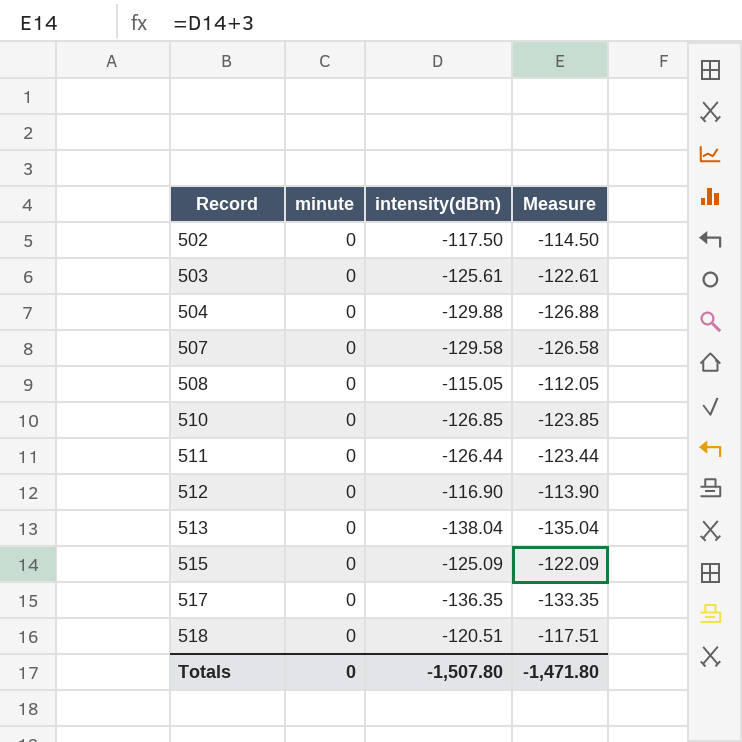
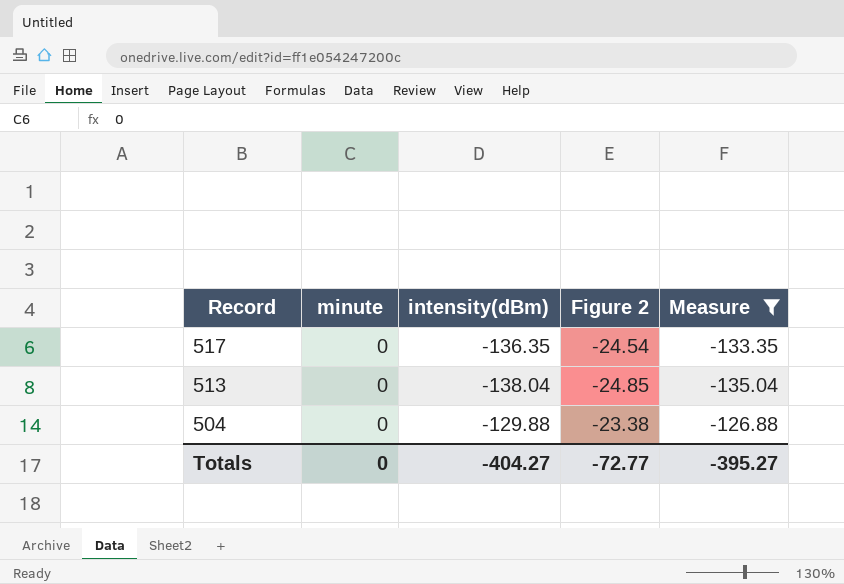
filter: none -> Measure <= -126.88
row order: Record ascending -> Record descending
column Figure 2 | formula: none -> [intensity(dBm)] * 0.18
Totals | intensity(dBm): -1,507.80 -> -404.27
Totals | Measure: -1,471.80 -> -395.27

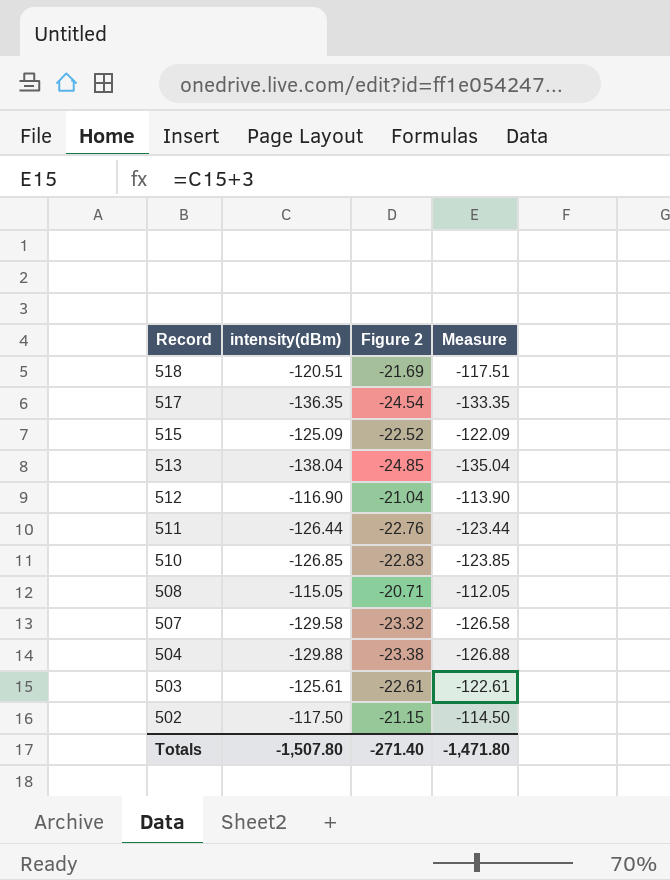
filter: Measure <= -126.88 -> none
column minute | position: 2 -> none
Totals | intensity(dBm): -404.27 -> -1,507.80
Totals | Figure 2: -72.77 -> -271.40
Totals | Measure: -395.27 -> -1,471.80

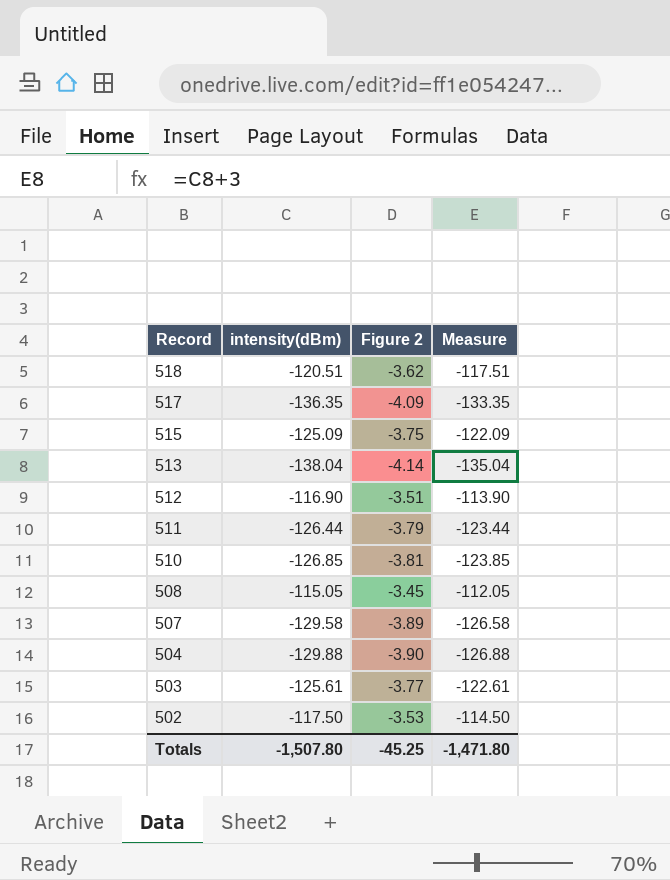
column Figure 2 | formula: [intensity(dBm)] * 0.18 -> [intensity(dBm)] * 0.03
Totals | Figure 2: -271.40 -> -45.25

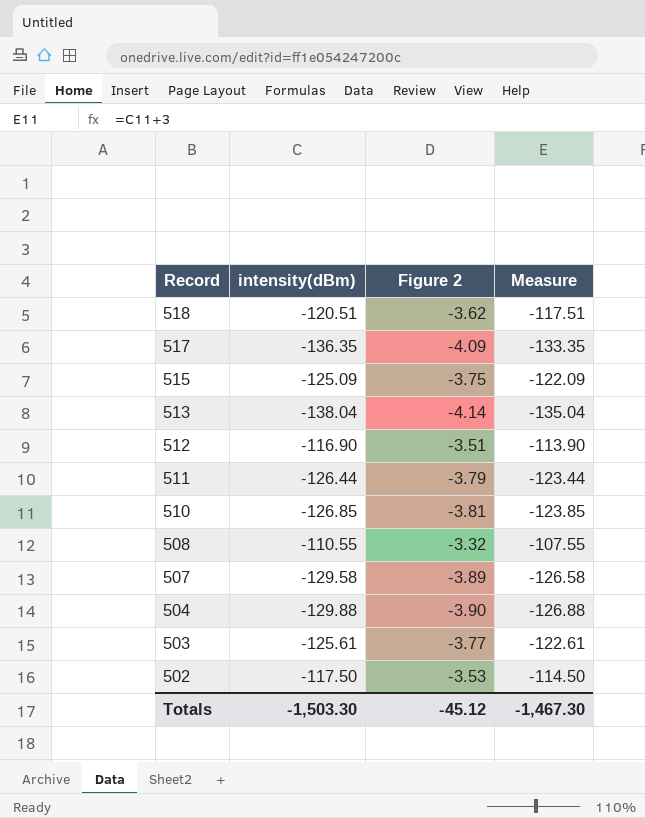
508 | intensity(dBm): -115.05 -> -110.55
508 | Figure 2: -3.45 -> -3.32
508 | Measure: -112.05 -> -107.55
Totals | intensity(dBm): -1,507.80 -> -1,503.30
Totals | Figure 2: -45.25 -> -45.12
Totals | Measure: -1,471.80 -> -1,467.30

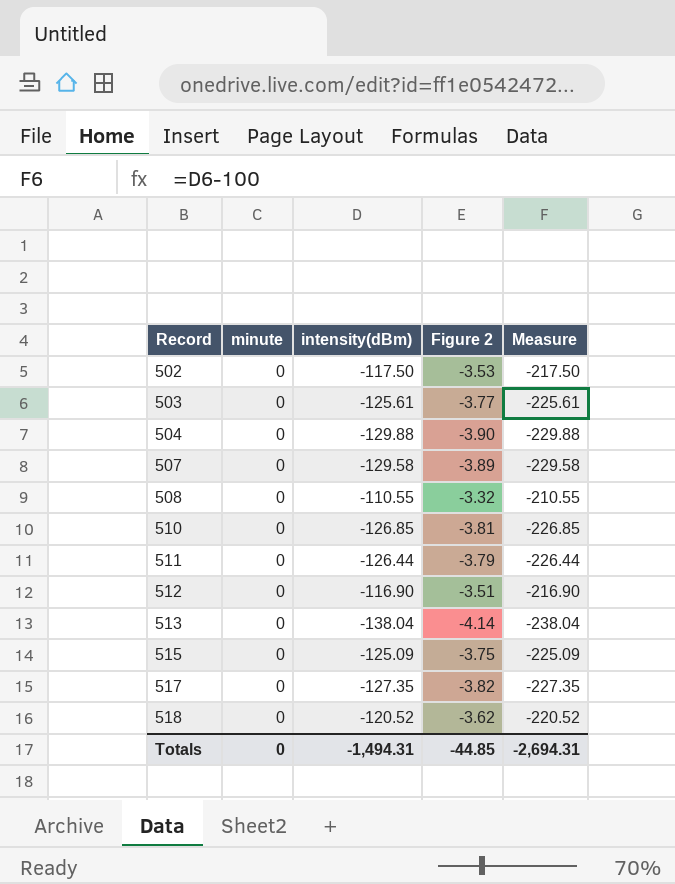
row order: Record descending -> Record ascending
column minute | position: none -> 2
column Measure | formula: [intensity(dBm)] + 3 -> [intensity(dBm)] - 100
517 | intensity(dBm): -136.35 -> -127.35
517 | Figure 2: -4.09 -> -3.82
518 | intensity(dBm): -120.51 -> -120.52
Totals | intensity(dBm): -1,503.30 -> -1,494.31
Totals | Figure 2: -45.12 -> -44.85
Totals | Measure: -1,467.30 -> -2,694.31

